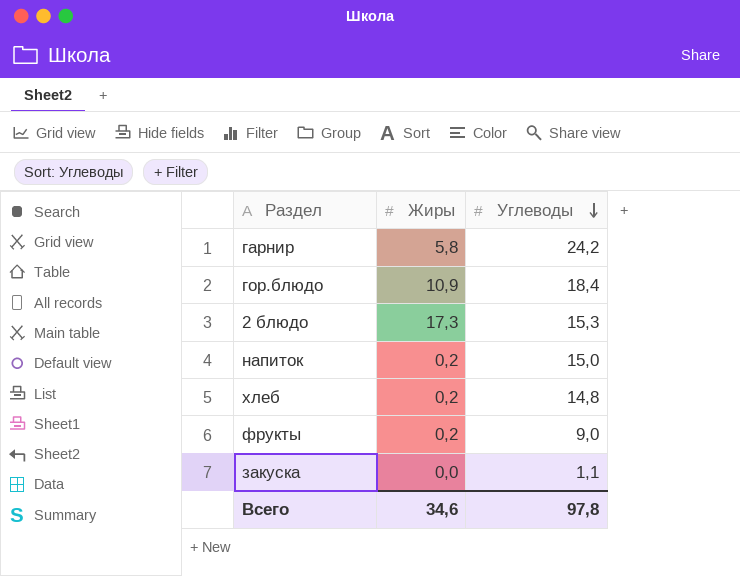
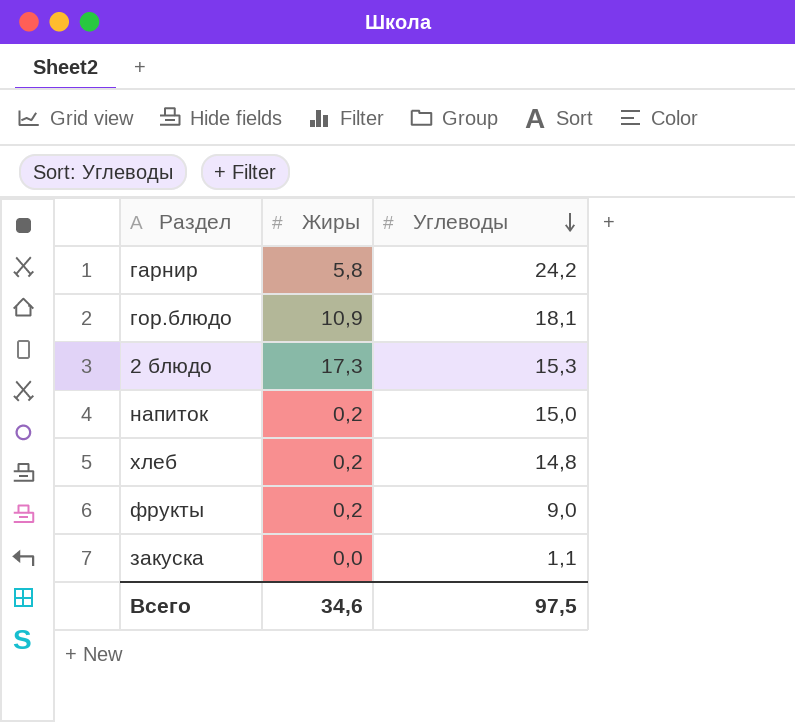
гор.блюдо | Углеводы: 18,4 -> 18,1
Всего | Углеводы: 97,8 -> 97,5

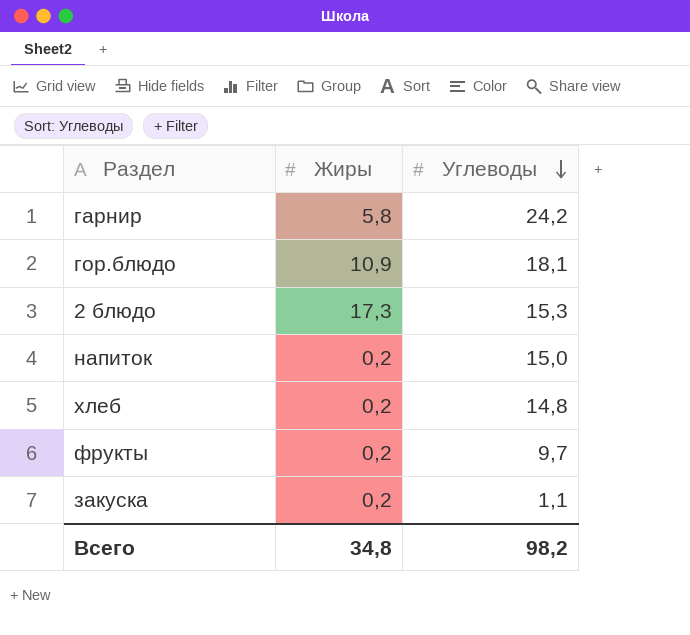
фрукты | Углеводы: 9,0 -> 9,7
закуска | Жиры: 0,0 -> 0,2
Всего | Жиры: 34,6 -> 34,8
Всего | Углеводы: 97,5 -> 98,2

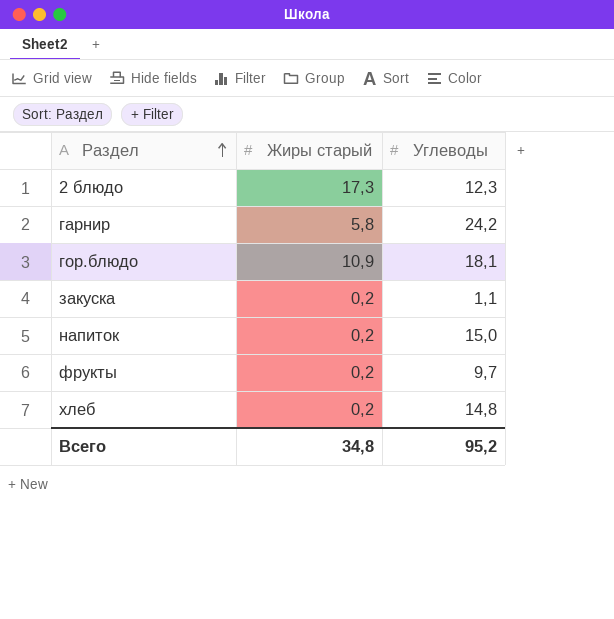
row order: Углеводы descending -> Раздел ascending
column name: Жиры -> Жиры старый
2 блюдо | Углеводы: 15,3 -> 12,3
Всего | Углеводы: 98,2 -> 95,2

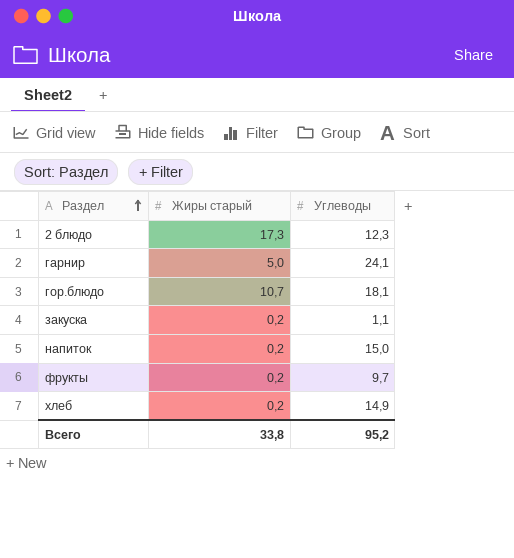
гарнир | Жиры старый: 5,8 -> 5,0
гарнир | Углеводы: 24,2 -> 24,1
гор.блюдо | Жиры старый: 10,9 -> 10,7
хлеб | Углеводы: 14,8 -> 14,9
Всего | Жиры старый: 34,8 -> 33,8

